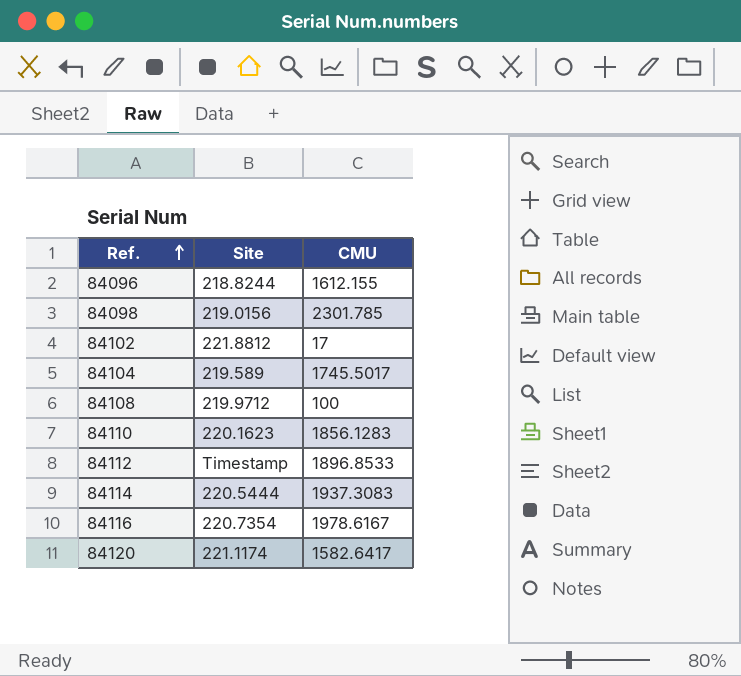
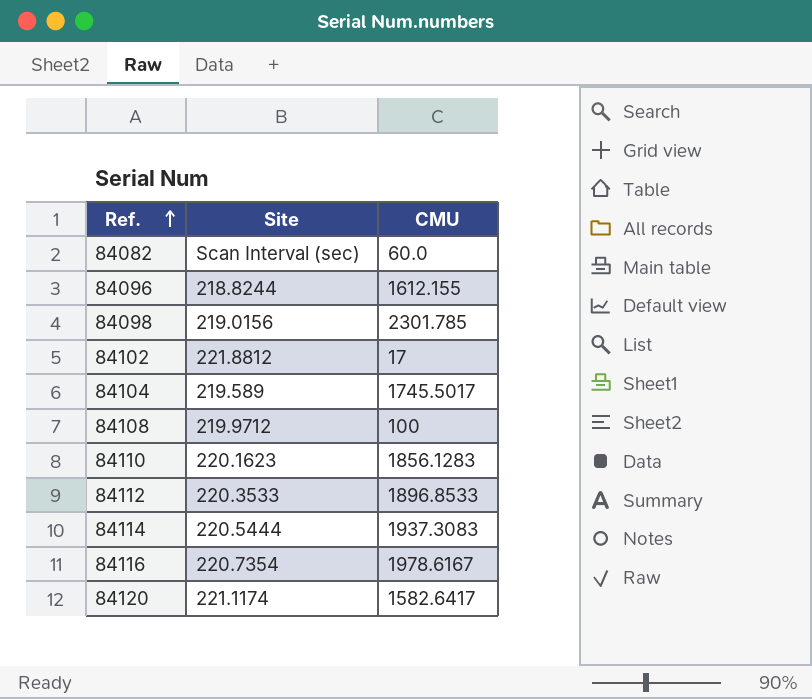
row 84082: none -> Scan Interval (sec) | 60.0
84112 | Site: Timestamp -> 220.3533

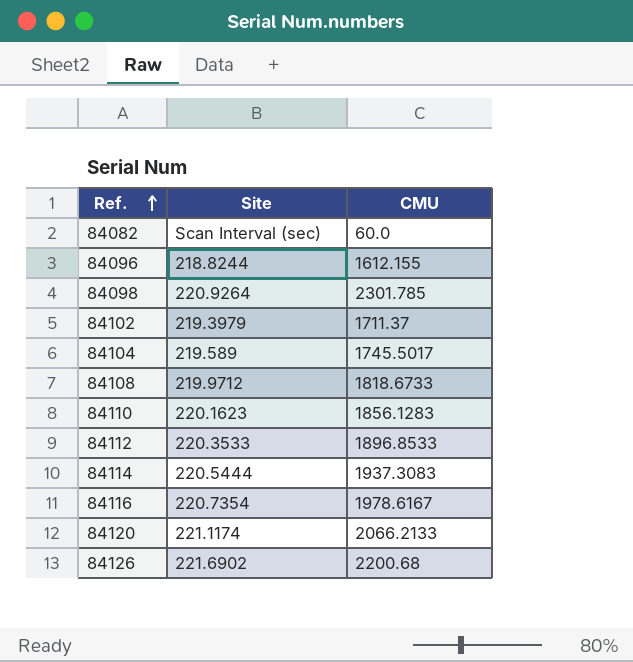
84098 | Site: 219.0156 -> 220.9264
84102 | Site: 221.8812 -> 219.3979
84102 | CMU: 17 -> 1711.37
84108 | CMU: 100 -> 1818.6733
84120 | CMU: 1582.6417 -> 2066.2133
row 84126: none -> 221.6902 | 2200.68

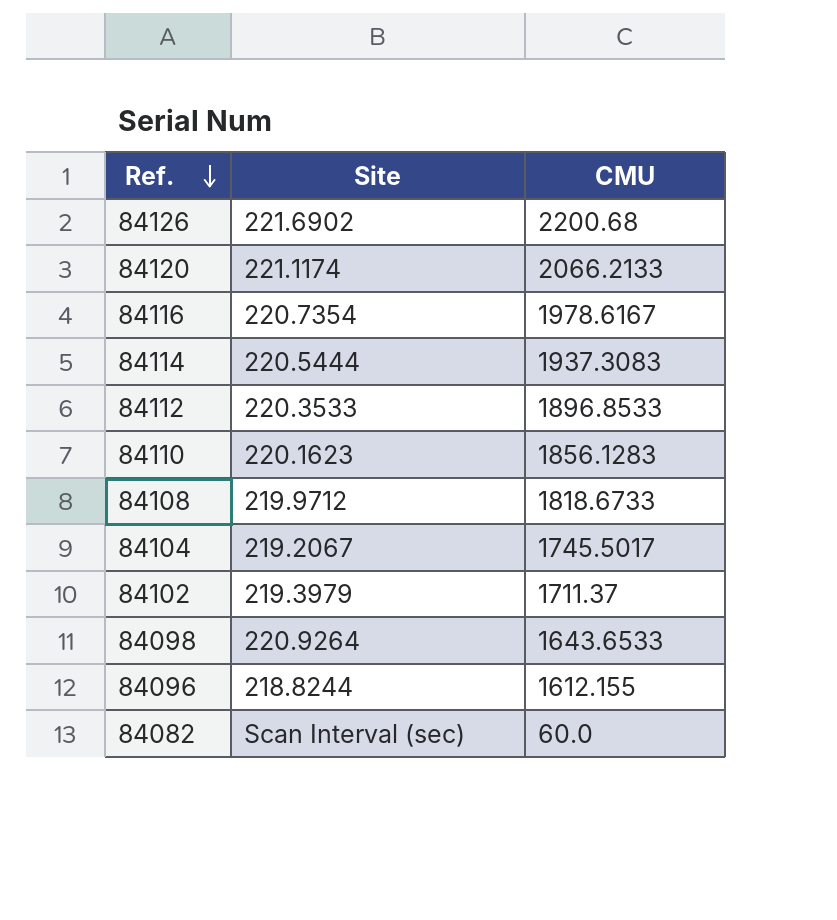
row order: Ref. ascending -> Ref. descending
84104 | Site: 219.589 -> 219.2067
84098 | CMU: 2301.785 -> 1643.6533

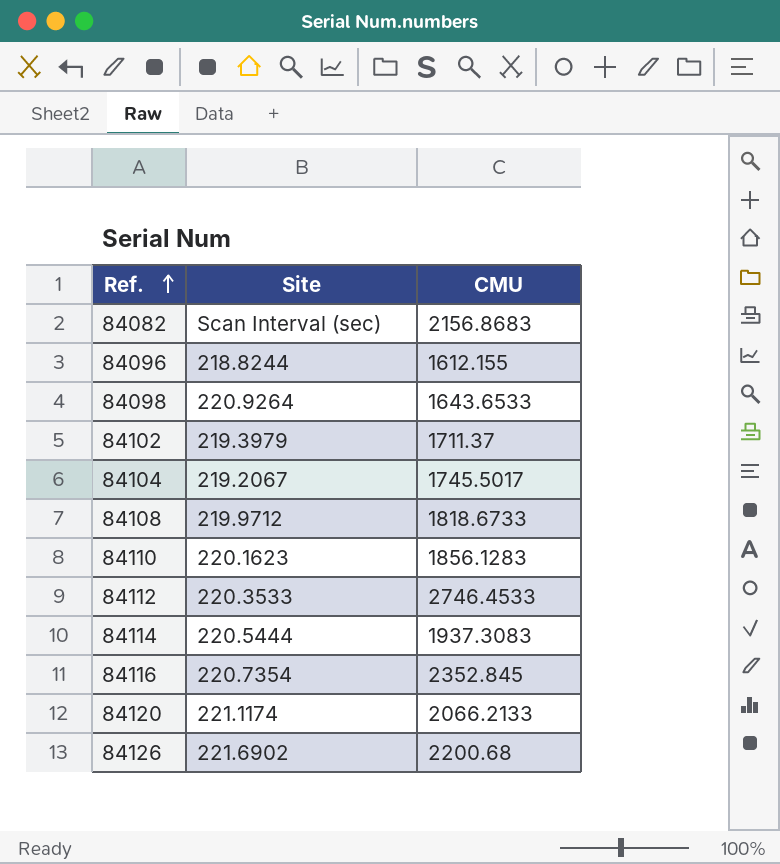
row order: Ref. descending -> Ref. ascending
84082 | CMU: 60.0 -> 2156.8683
84112 | CMU: 1896.8533 -> 2746.4533
84116 | CMU: 1978.6167 -> 2352.845

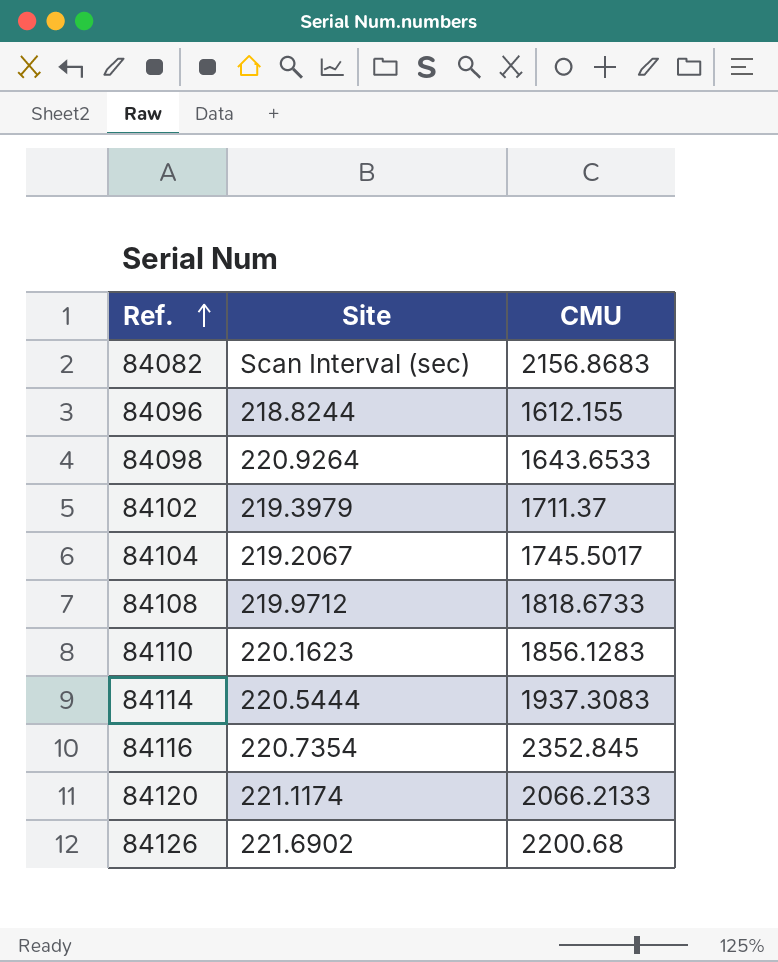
row 84112: 220.3533 | 2746.4533 -> none

